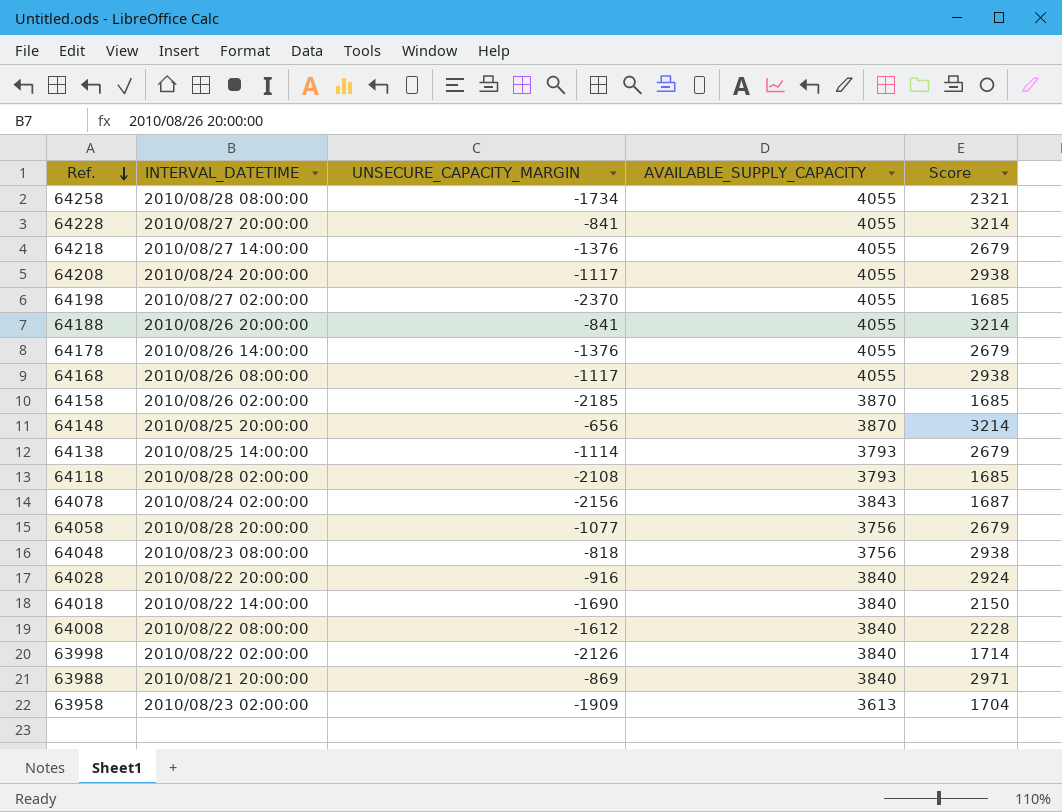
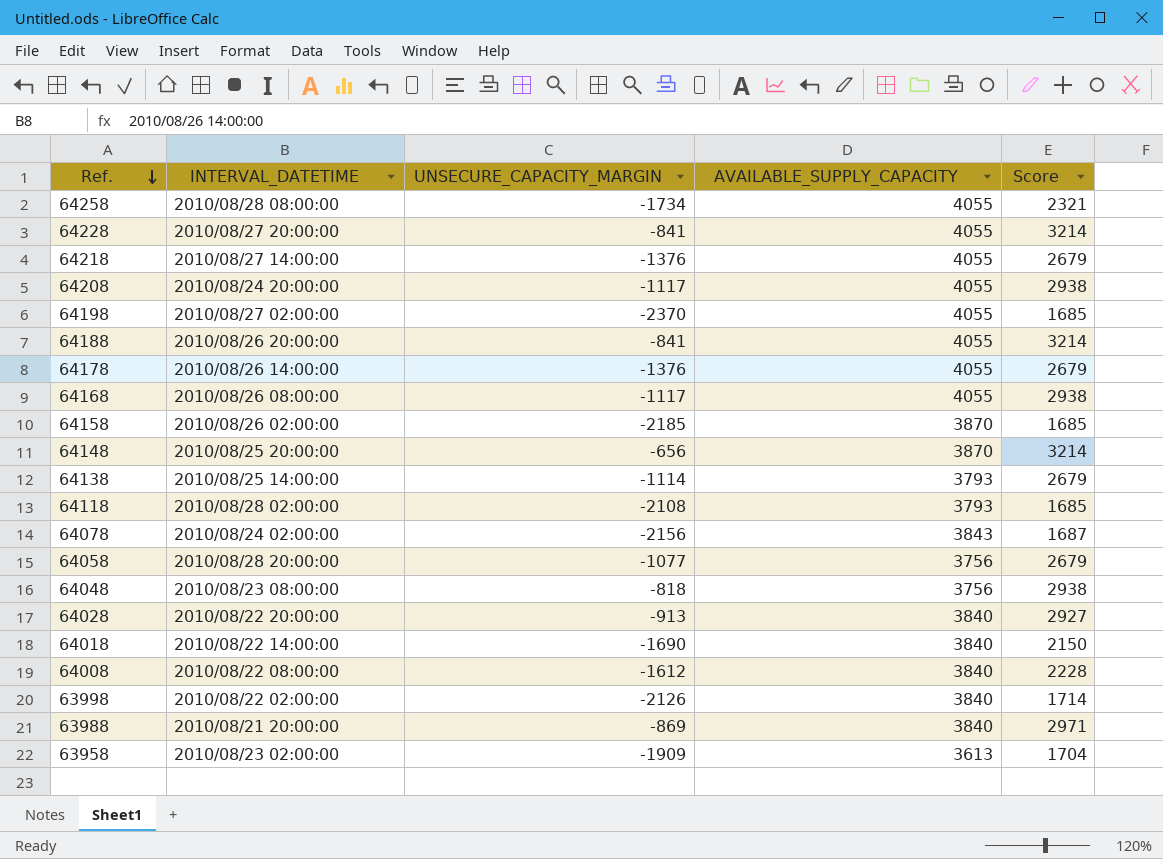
64028 | UNSECURE_CAPACITY_MARGIN: -916 -> -913
64028 | Score: 2924 -> 2927

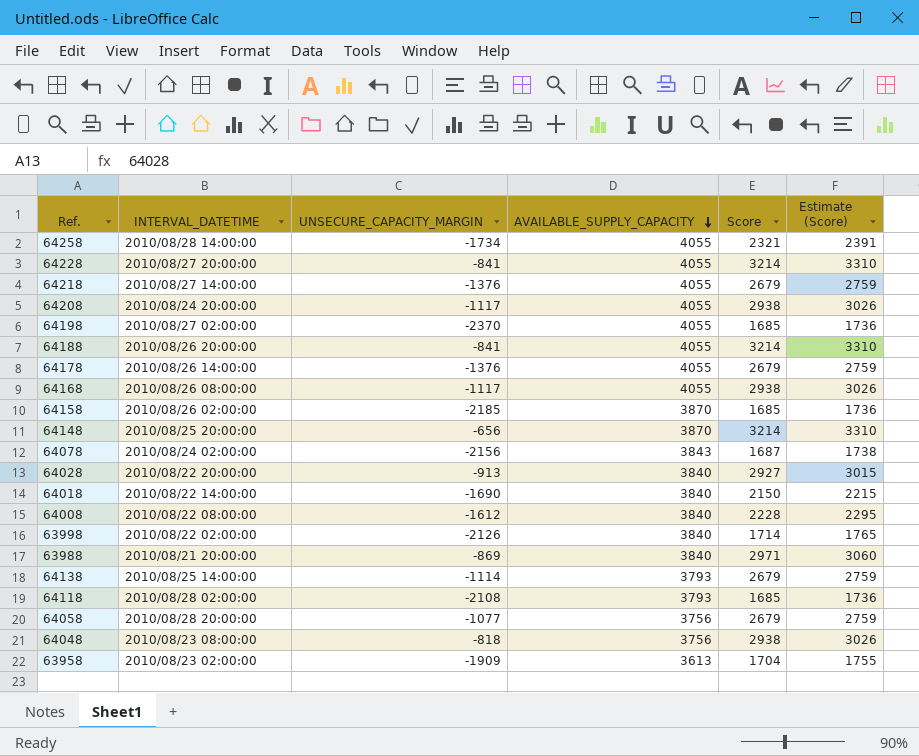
row order: Ref. descending -> AVAILABLE_SUPPLY_CAPACITY descending
column Estimate (Score) | formula: none -> [Score] * 1.03
64258 | INTERVAL_DATETIME: 2010/08/28 08:00:00 -> 2010/08/28 14:00:00

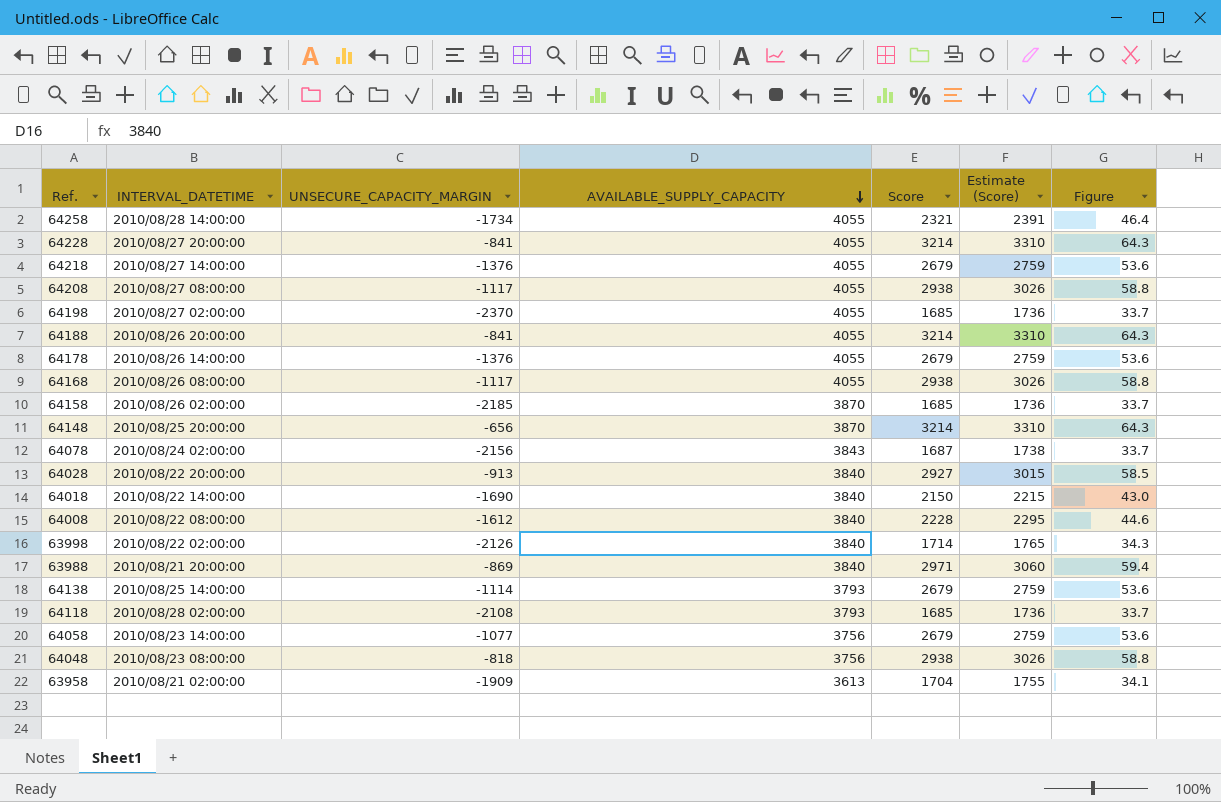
column Figure | formula: none -> [Score] * 0.02
64208 | INTERVAL_DATETIME: 2010/08/24 20:00:00 -> 2010/08/27 08:00:00
64058 | INTERVAL_DATETIME: 2010/08/28 20:00:00 -> 2010/08/23 14:00:00
63958 | INTERVAL_DATETIME: 2010/08/23 02:00:00 -> 2010/08/21 02:00:00

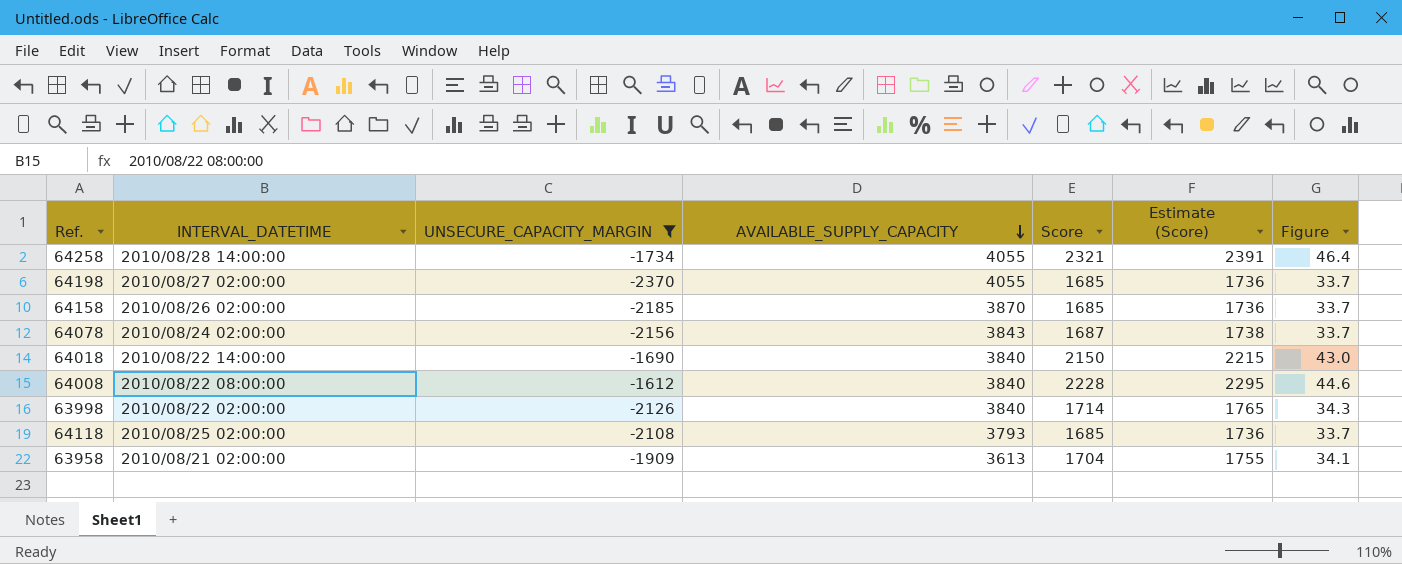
filter: none -> UNSECURE_CAPACITY_MARGIN <= -1612
64118 | INTERVAL_DATETIME: 2010/08/28 02:00:00 -> 2010/08/25 02:00:00

